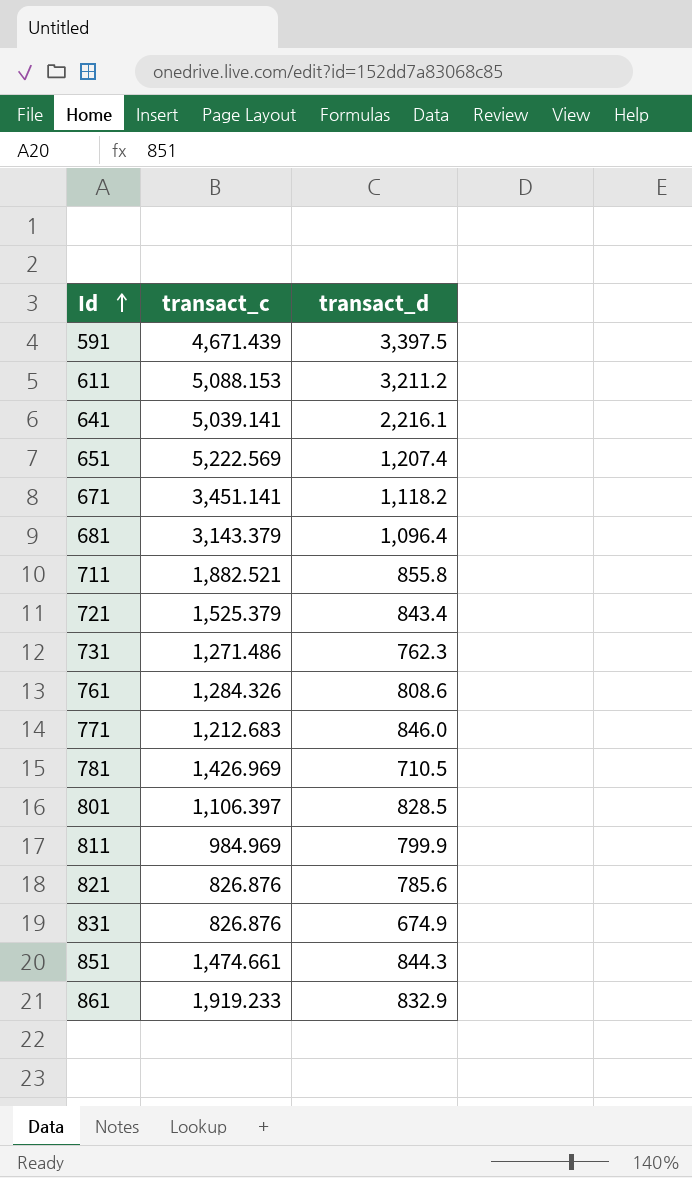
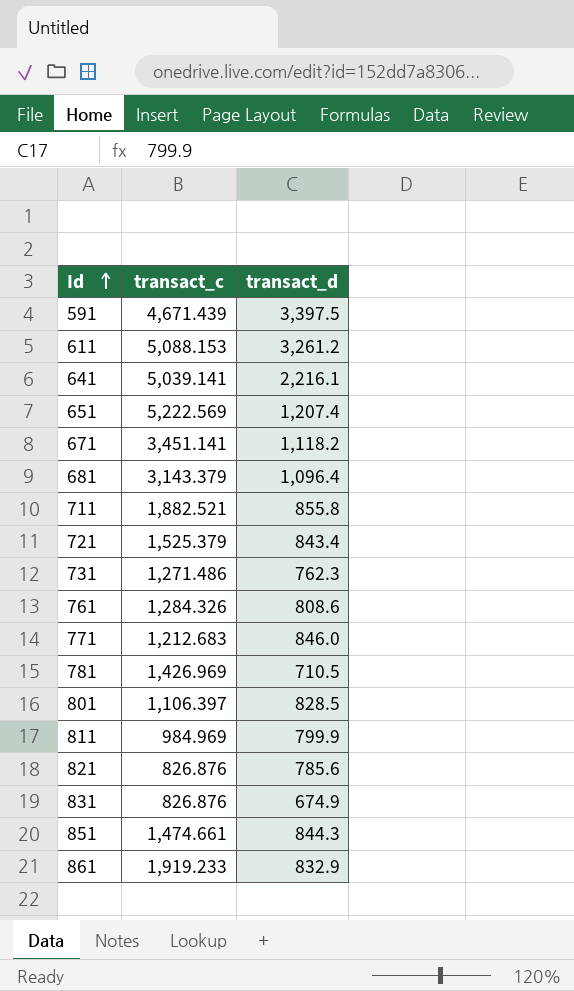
611 | transact_d: 3,211.2 -> 3,261.2

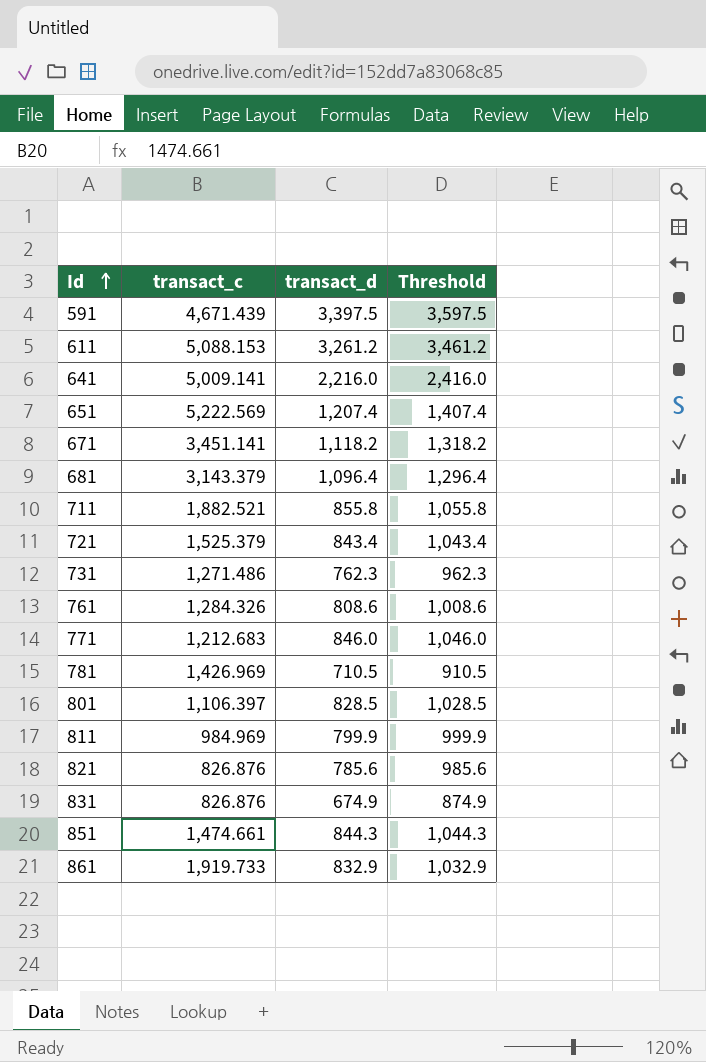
column Threshold | formula: none -> [transact_d] + 200
641 | transact_c: 5,039.141 -> 5,009.141
641 | transact_d: 2,216.1 -> 2,216.0
861 | transact_c: 1,919.233 -> 1,919.733

